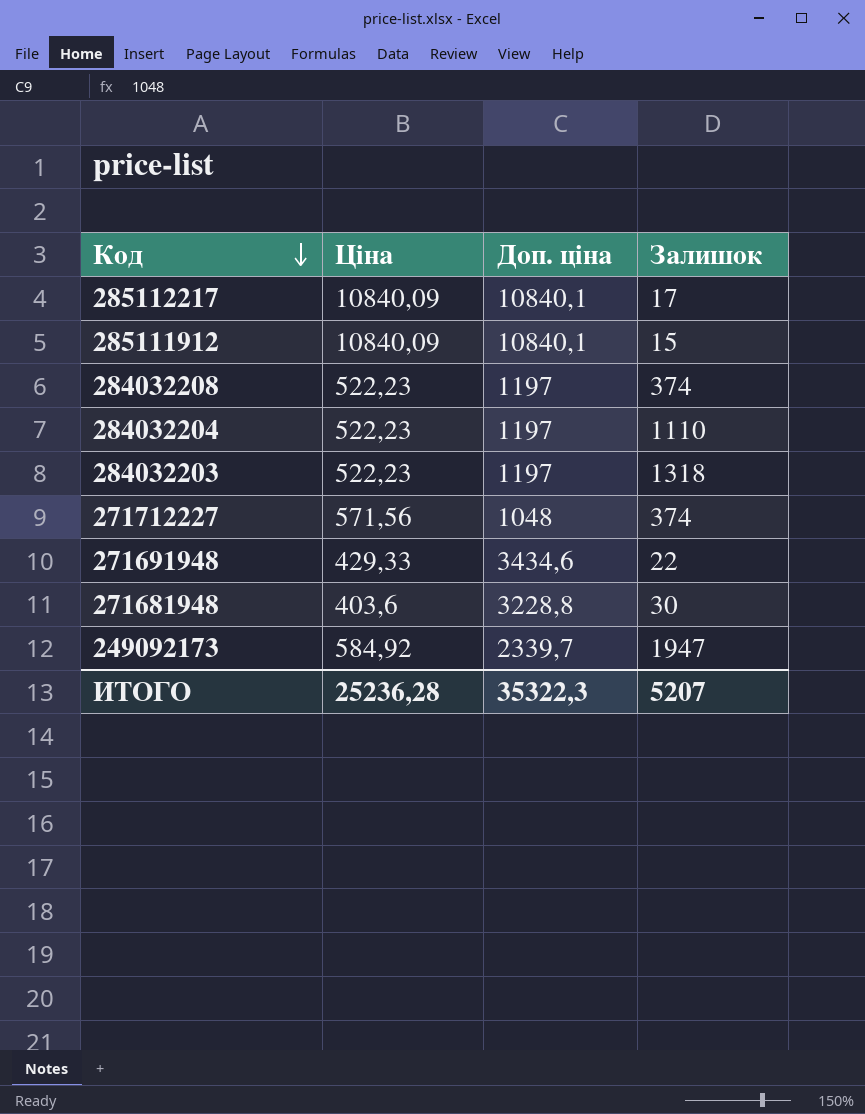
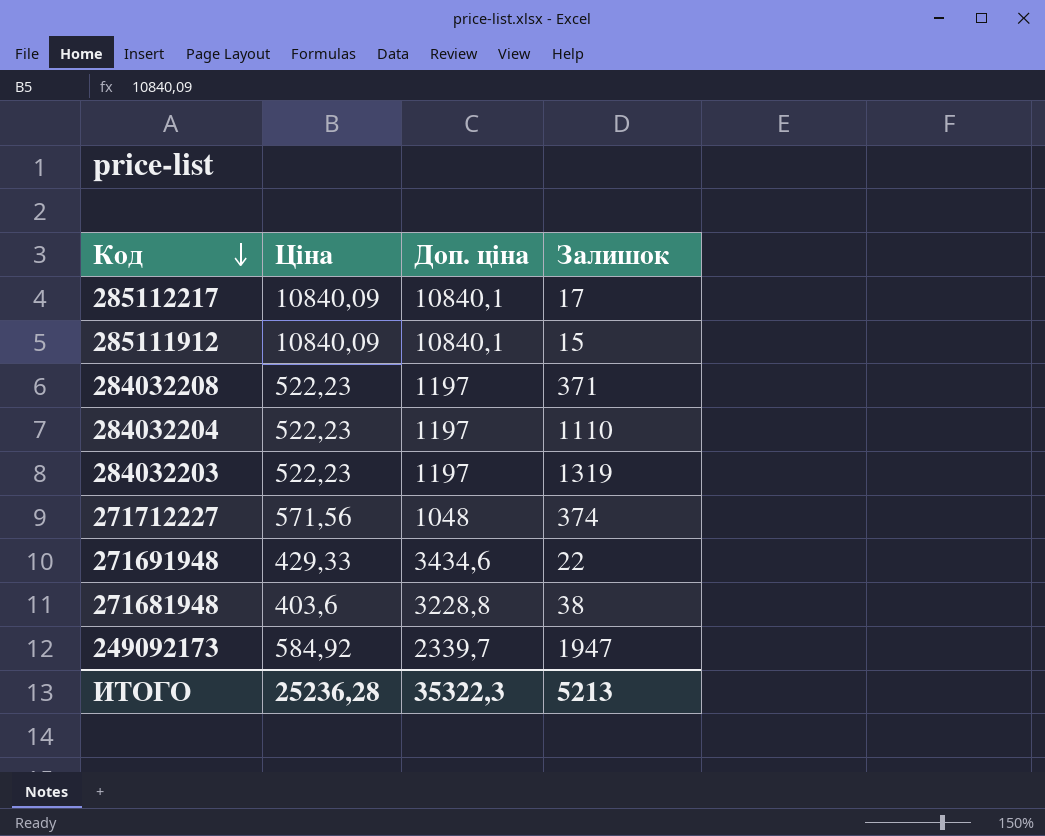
284032208 | Залишок: 374 -> 371
284032203 | Залишок: 1318 -> 1319
271681948 | Залишок: 30 -> 38
ИТОГО | Залишок: 5207 -> 5213

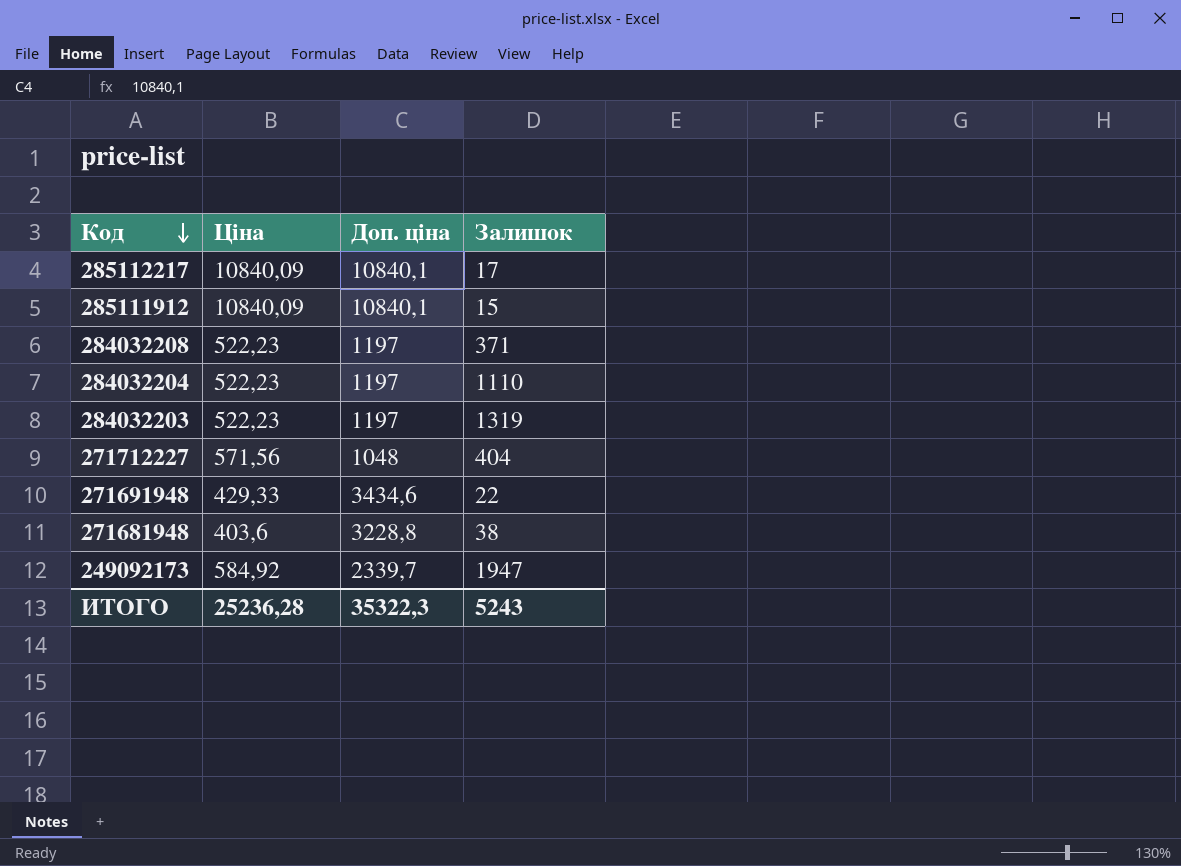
271712227 | Залишок: 374 -> 404
ИТОГО | Залишок: 5213 -> 5243

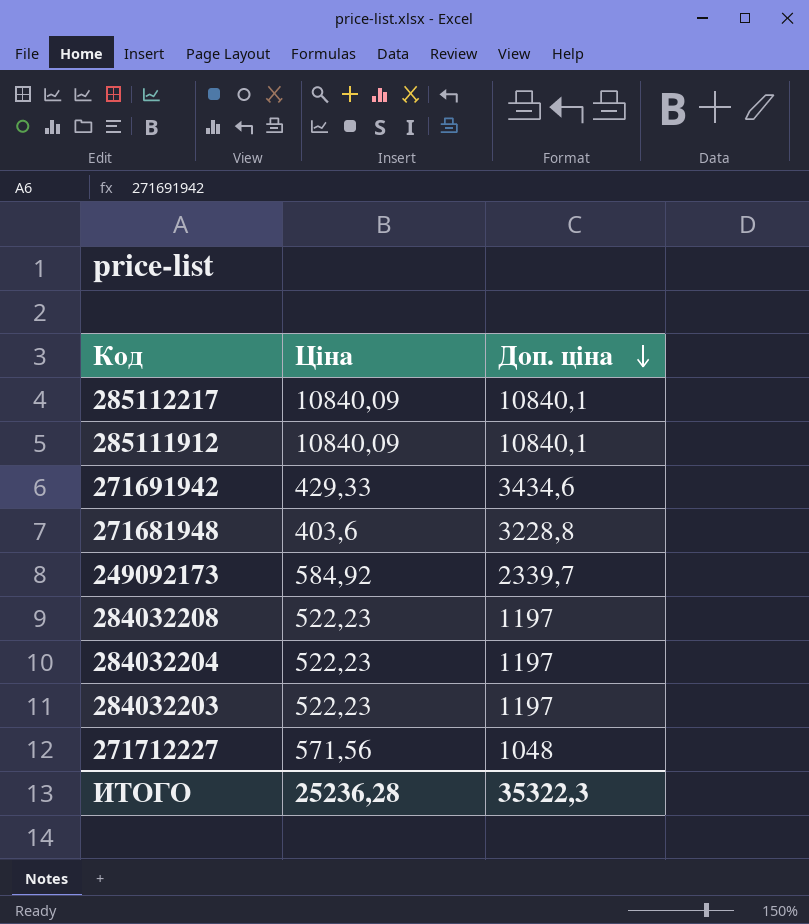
row order: Код descending -> Доп. ціна descending
column Залишок | position: 4 -> none
row 271691948: 429,33 | 3434,6 | 22 -> none
row 271691942: none -> 429,33 | 3434,6

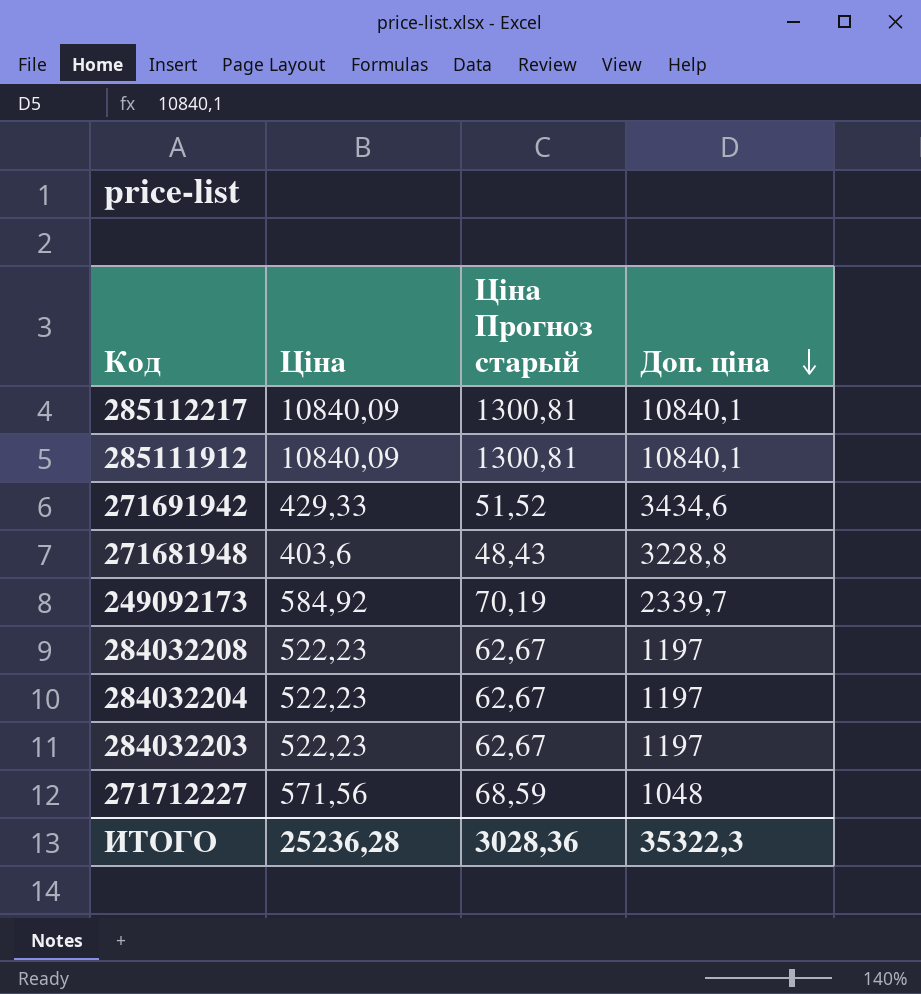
column Ціна Прогноз старый | formula: none -> [Ціна] * 0,12

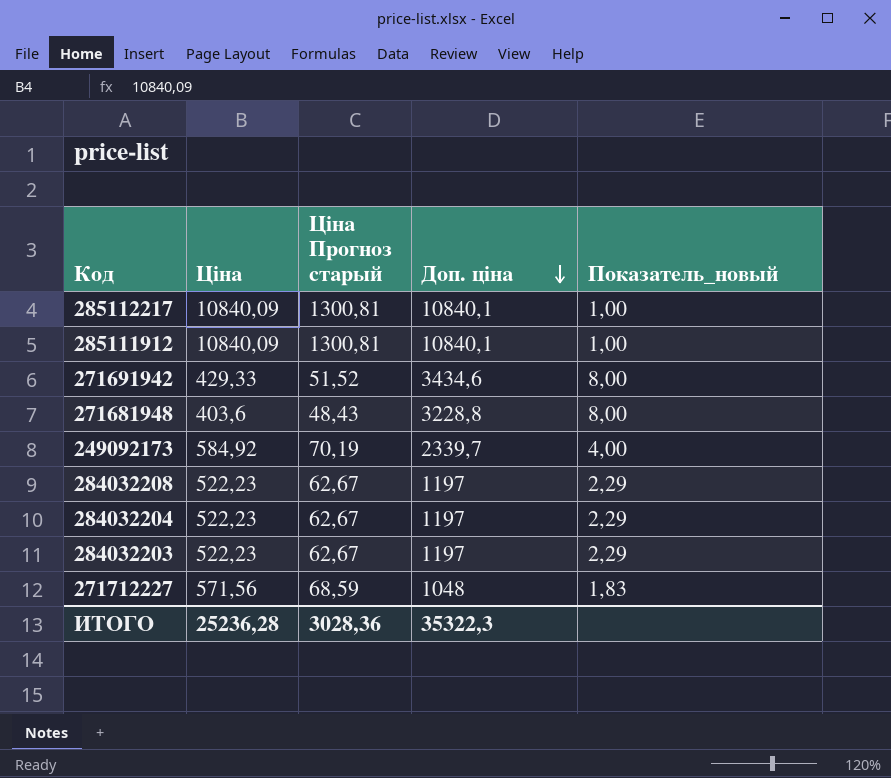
column Показатель_новый | formula: none -> [Доп. ціна] / [Ціна]

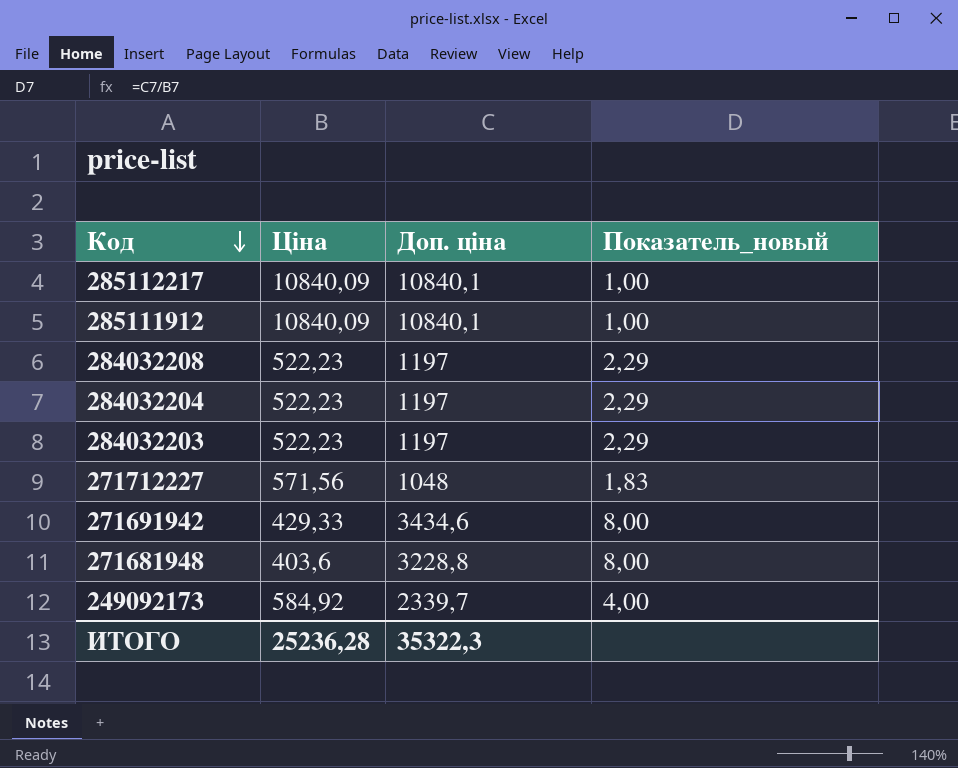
row order: Доп. ціна descending -> Код descending
column Ціна Прогноз старый | formula: [Ціна] * 0,12 -> none

